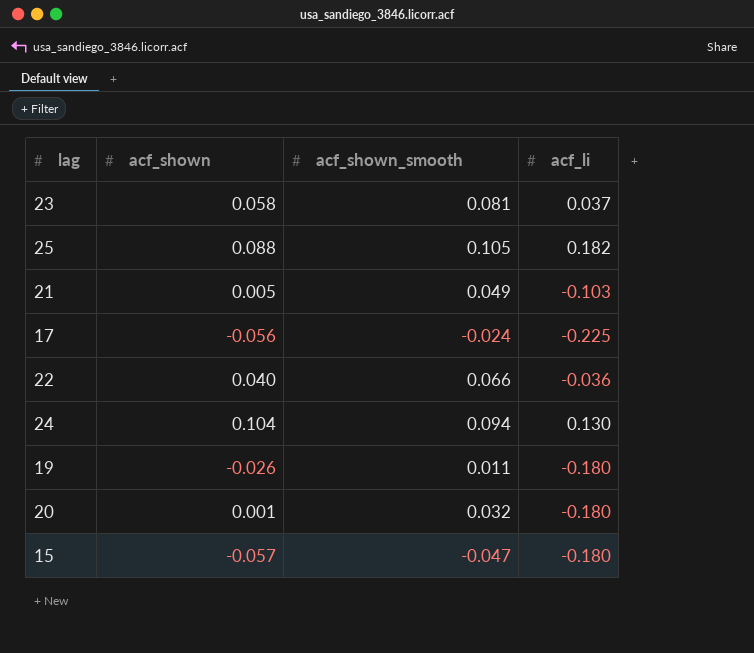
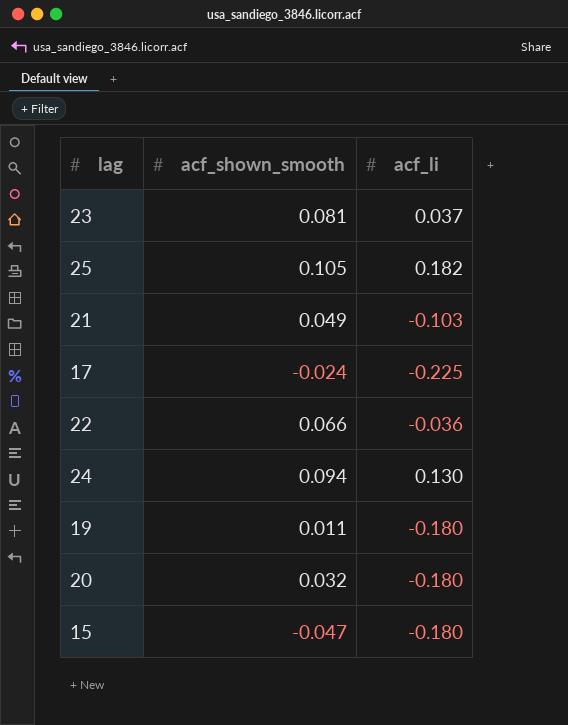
column acf_shown | position: 2 -> none

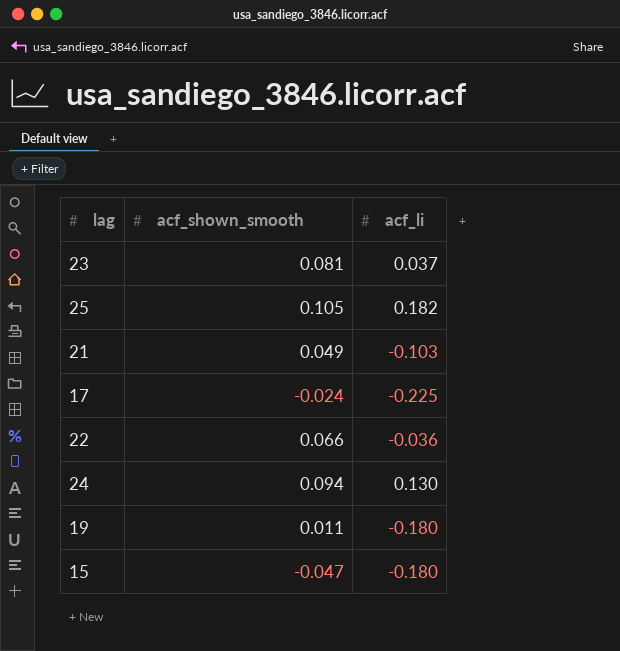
row 20: 0.032 | -0.180 -> none

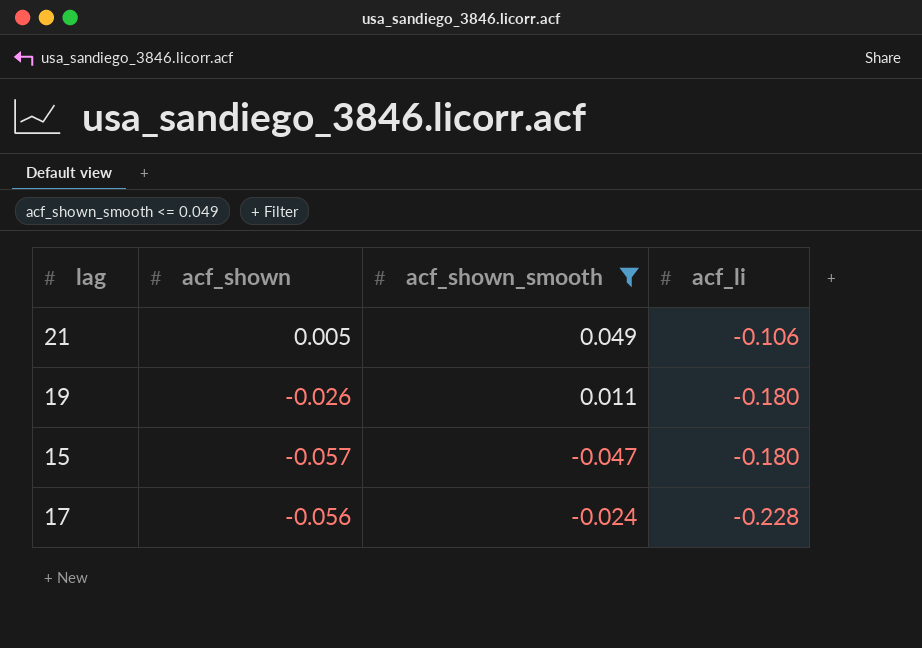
filter: none -> acf_shown_smooth <= 0.049
row order: none -> acf_li descending
column acf_shown | position: none -> 2
21 | acf_li: -0.103 -> -0.106
17 | acf_li: -0.225 -> -0.228

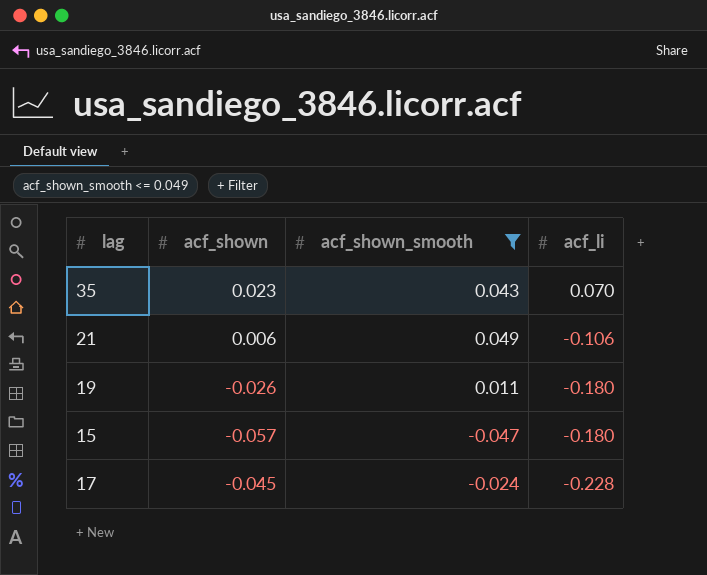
row 35: none -> 0.023 | 0.043 | 0.070
21 | acf_shown: 0.005 -> 0.006
17 | acf_shown: -0.056 -> -0.045

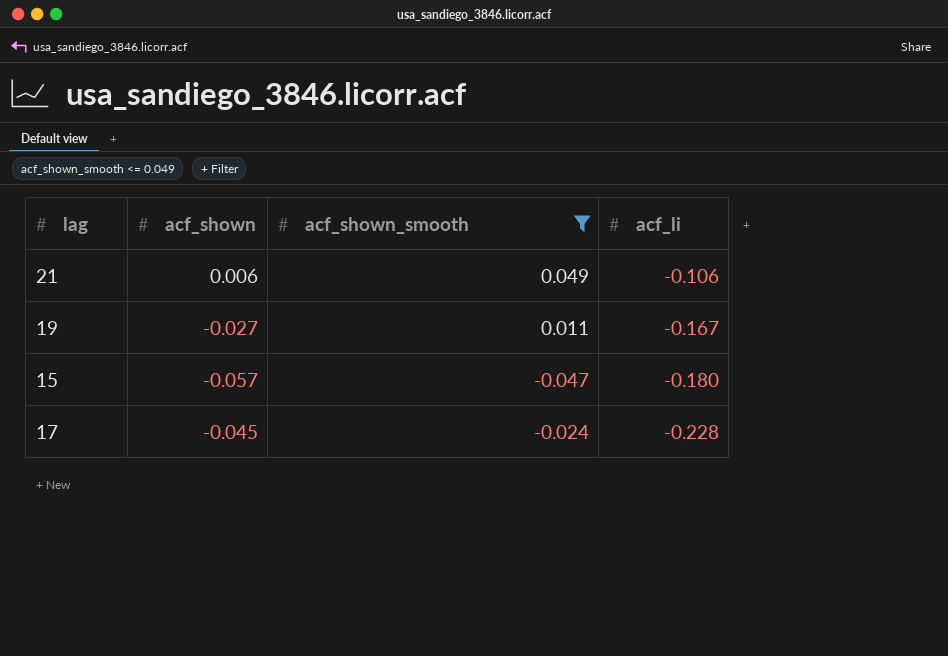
row 35: 0.023 | 0.043 | 0.070 -> none
19 | acf_shown: -0.026 -> -0.027
19 | acf_li: -0.180 -> -0.167

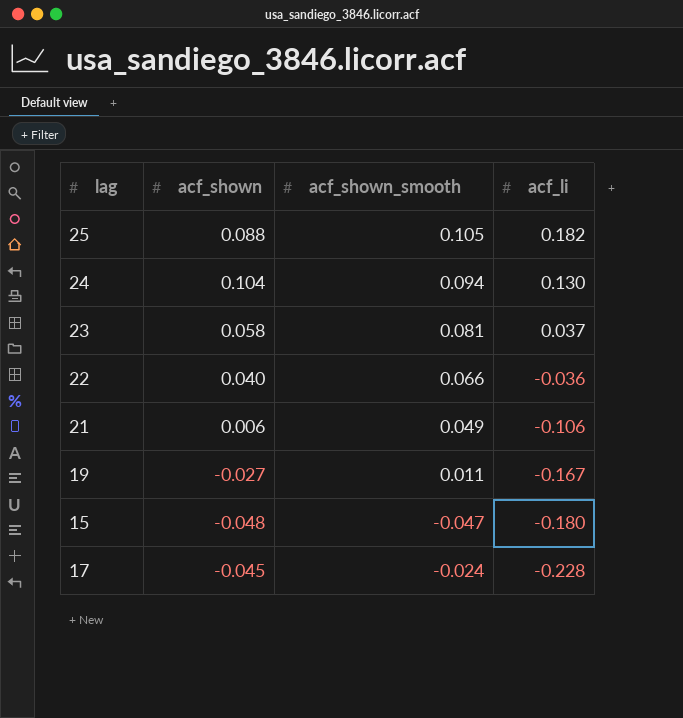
filter: acf_shown_smooth <= 0.049 -> none
15 | acf_shown: -0.057 -> -0.048

